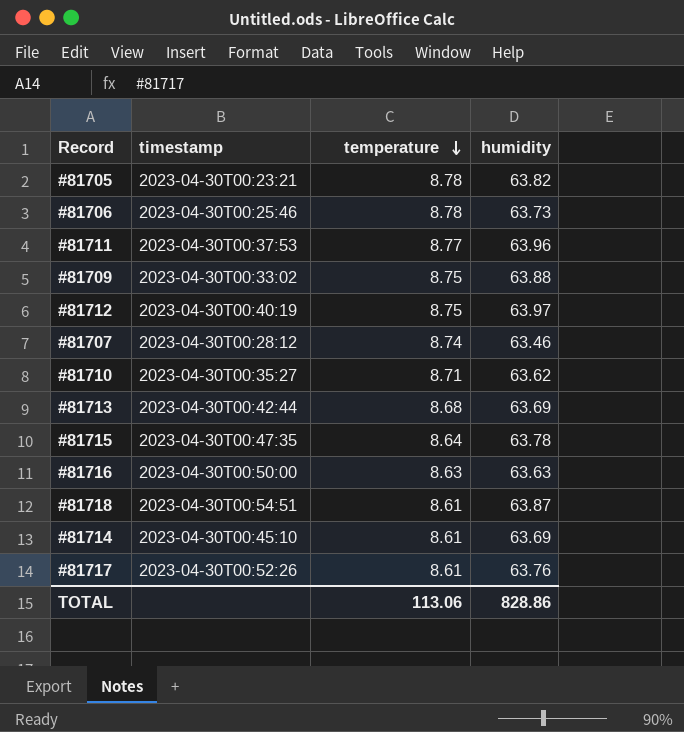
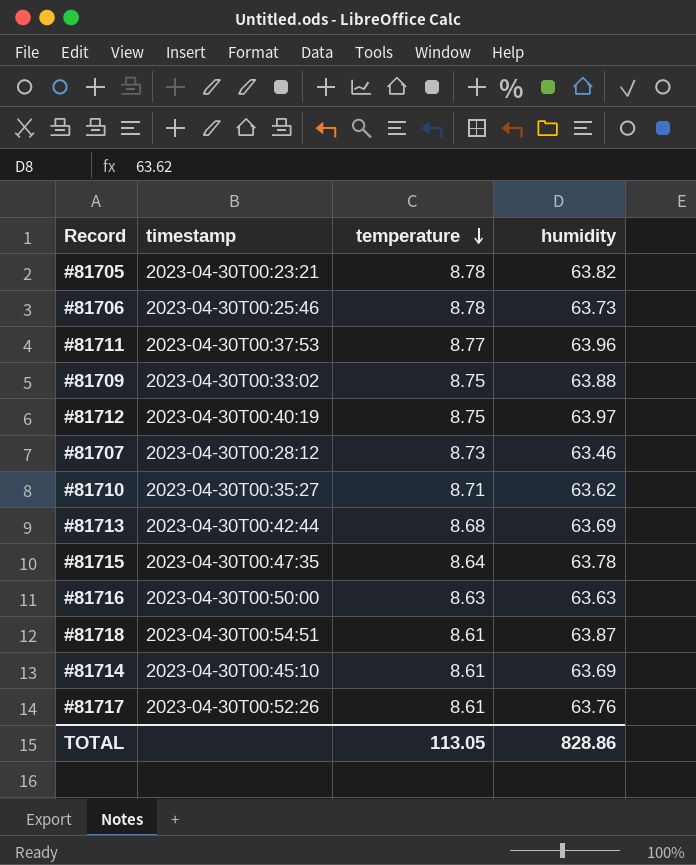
#81707 | temperature: 8.74 -> 8.73
TOTAL | temperature: 113.06 -> 113.05

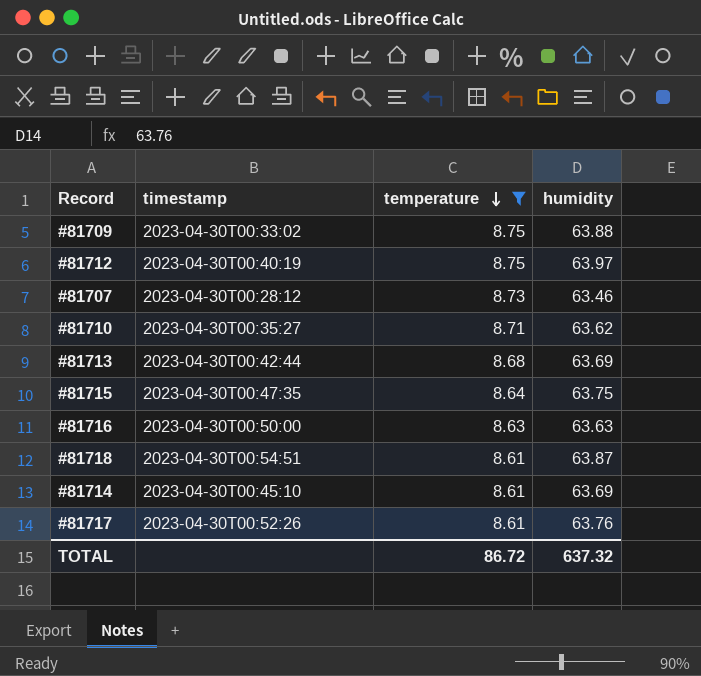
filter: none -> temperature <= 8.75
#81715 | humidity: 63.78 -> 63.75
TOTAL | temperature: 113.05 -> 86.72
TOTAL | humidity: 828.86 -> 637.32

